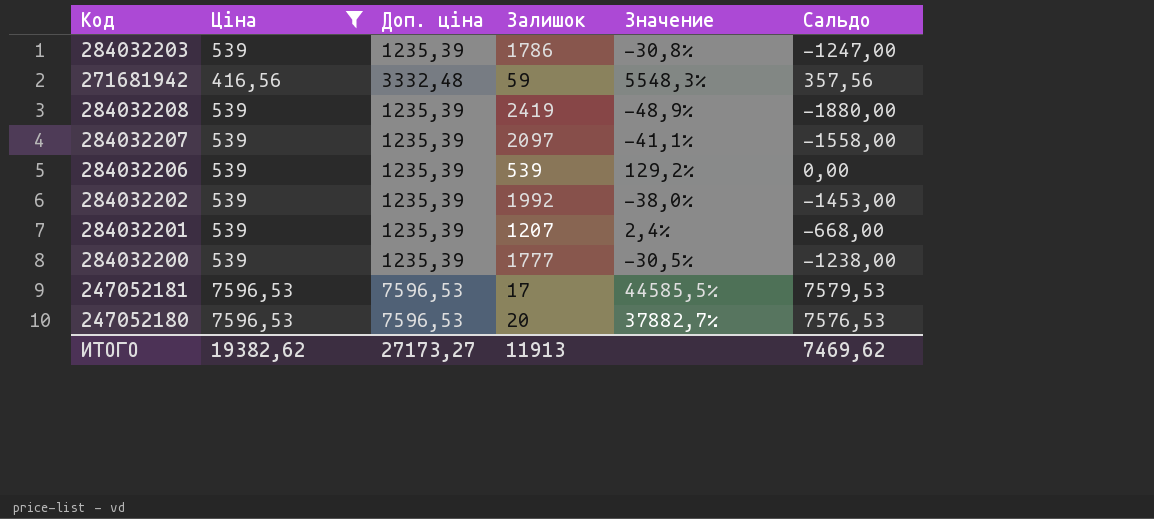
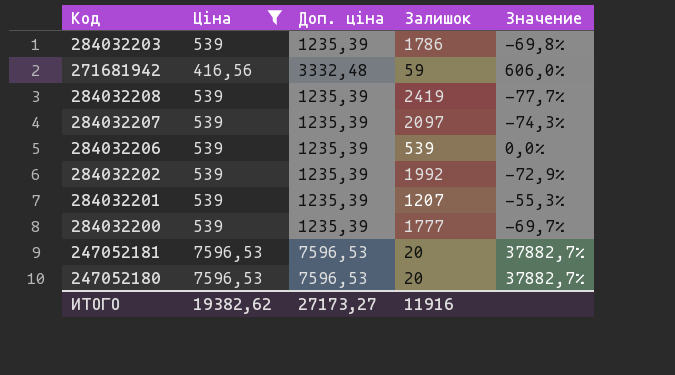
column Сальдо | formula: [Ціна] - [Залишок] -> none
column Значение | formula: ([Доп. ціна] - [Залишок]) / [Залишок] -> ([Ціна] - [Залишок]) / [Залишок]
247052181 | Залишок: 17 -> 20
ИТОГО | Залишок: 11913 -> 11916

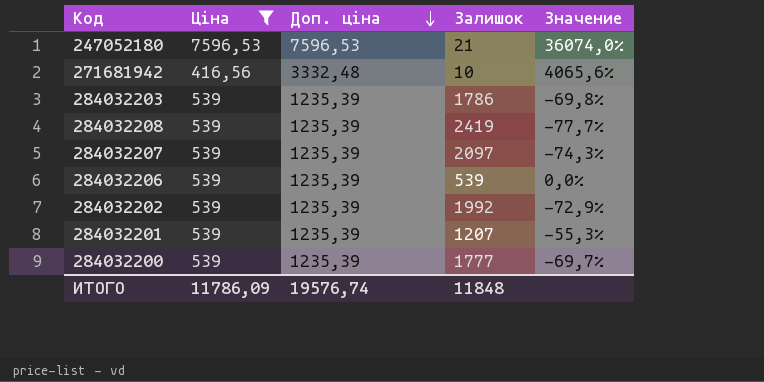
row order: none -> Доп. ціна descending
row 247052181: 7596,53 | 7596,53 | 20 | 37882,7% -> none
247052180 | Залишок: 20 -> 21
247052180 | Значение: 37882,7% -> 36074,0%
271681942 | Залишок: 59 -> 10
271681942 | Значение: 606,0% -> 4065,6%
ИТОГО | Ціна: 19382,62 -> 11786,09
ИТОГО | Доп. ціна: 27173,27 -> 19576,74
ИТОГО | Залишок: 11916 -> 11848

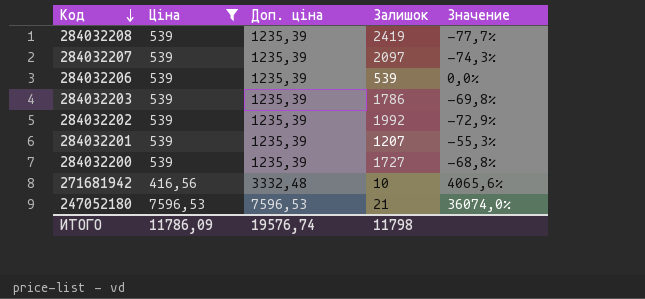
row order: Доп. ціна descending -> Код descending
284032200 | Залишок: 1777 -> 1727
284032200 | Значение: -69,7% -> -68,8%
ИТОГО | Залишок: 11848 -> 11798

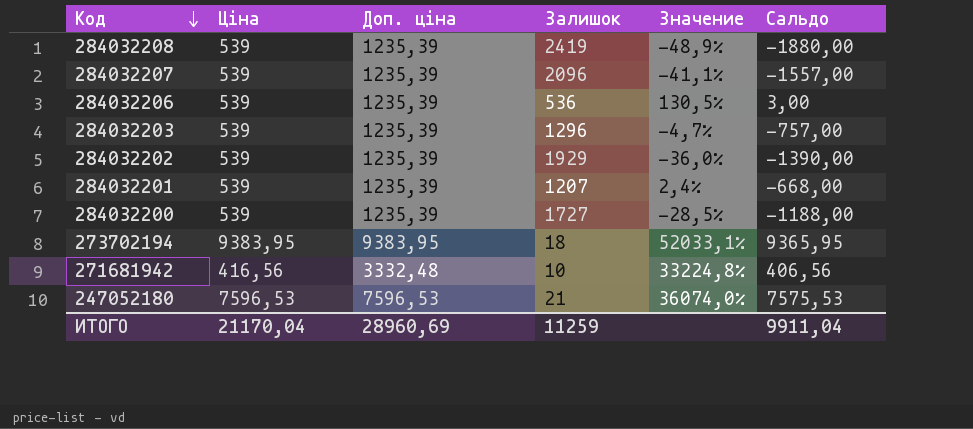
filter: Ціна != 9383,95 -> none
column Значение | formula: ([Ціна] - [Залишок]) / [Залишок] -> ([Доп. ціна] - [Залишок]) / [Залишок]
column Сальдо | formula: none -> [Ціна] - [Залишок]
284032207 | Залишок: 2097 -> 2096
284032206 | Залишок: 539 -> 536
284032203 | Залишок: 1786 -> 1296
284032202 | Залишок: 1992 -> 1929
ИТОГО | Ціна: 11786,09 -> 21170,04
ИТОГО | Доп. ціна: 19576,74 -> 28960,69
ИТОГО | Залишок: 11798 -> 11259

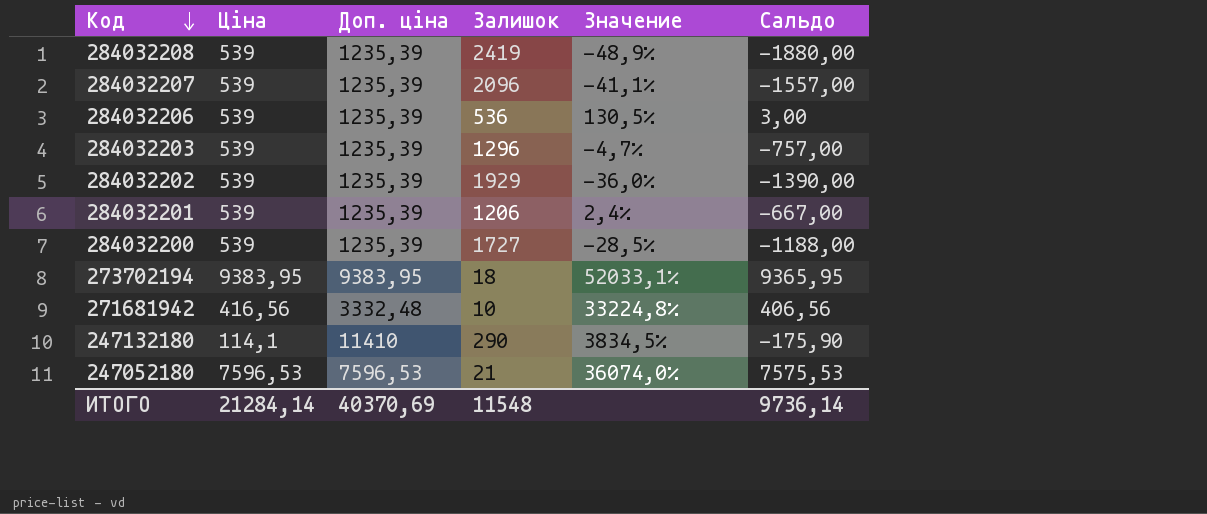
284032201 | Залишок: 1207 -> 1206
284032201 | Сальдо: -668,00 -> -667,00
row 247132180: none -> 114,1 | 11410 | 290 | 3834,5% | -175,90
ИТОГО | Ціна: 21170,04 -> 21284,14
ИТОГО | Доп. ціна: 28960,69 -> 40370,69
ИТОГО | Залишок: 11259 -> 11548
ИТОГО | Сальдо: 9911,04 -> 9736,14

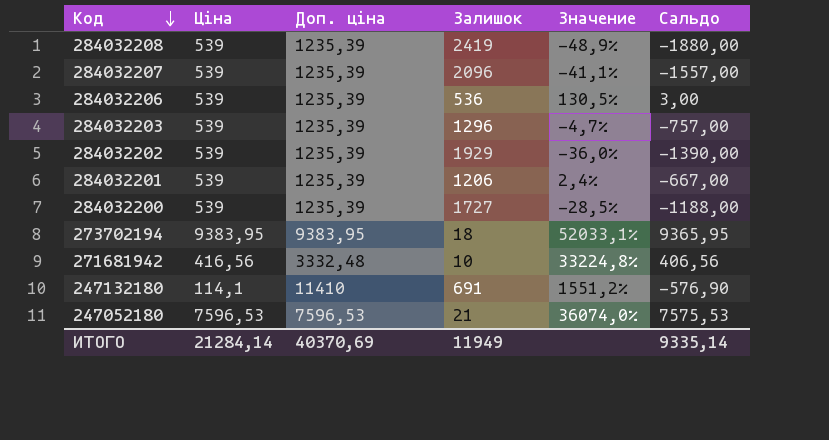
247132180 | Залишок: 290 -> 691
247132180 | Значение: 3834,5% -> 1551,2%
247132180 | Сальдо: -175,90 -> -576,90
ИТОГО | Залишок: 11548 -> 11949
ИТОГО | Сальдо: 9736,14 -> 9335,14

